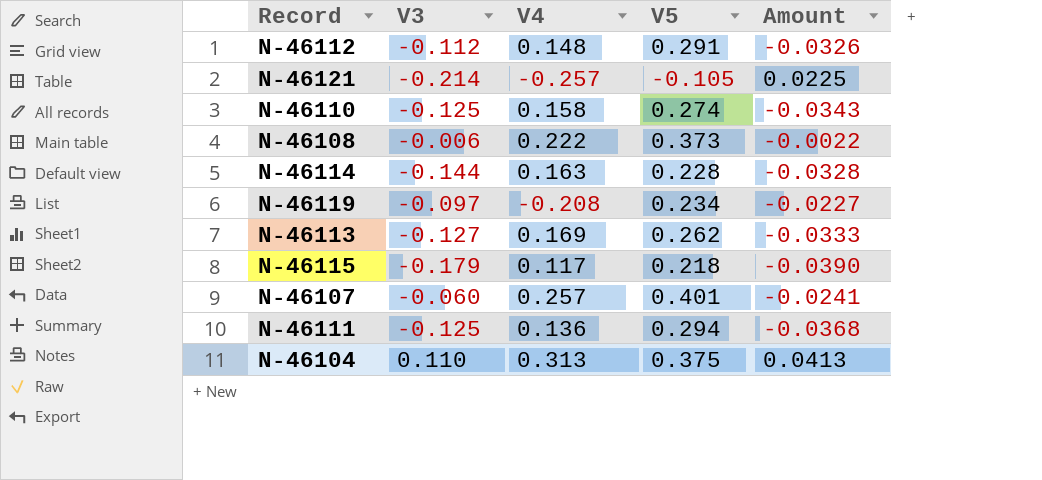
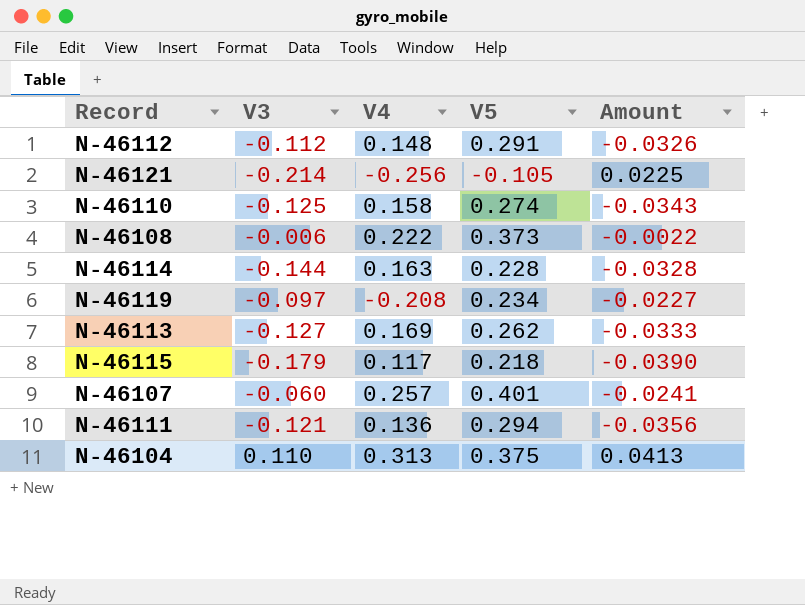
N-46121 | V4: -0.257 -> -0.256
N-46111 | V3: -0.125 -> -0.121
N-46111 | Amount: -0.0368 -> -0.0356

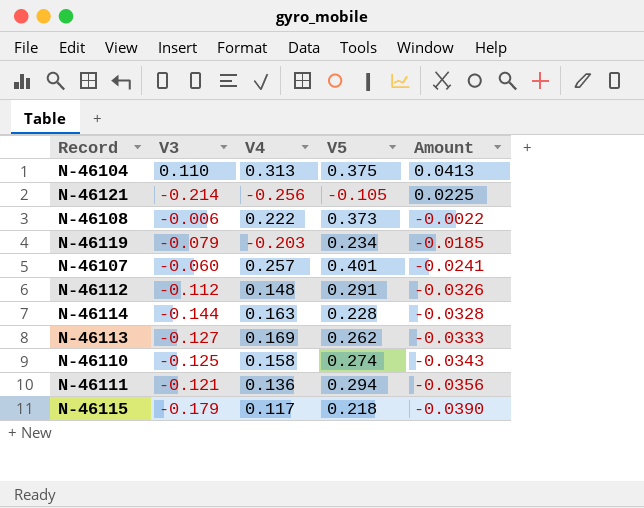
row order: none -> Amount descending
N-46119 | V3: -0.097 -> -0.079
N-46119 | V4: -0.208 -> -0.203
N-46119 | Amount: -0.0227 -> -0.0185

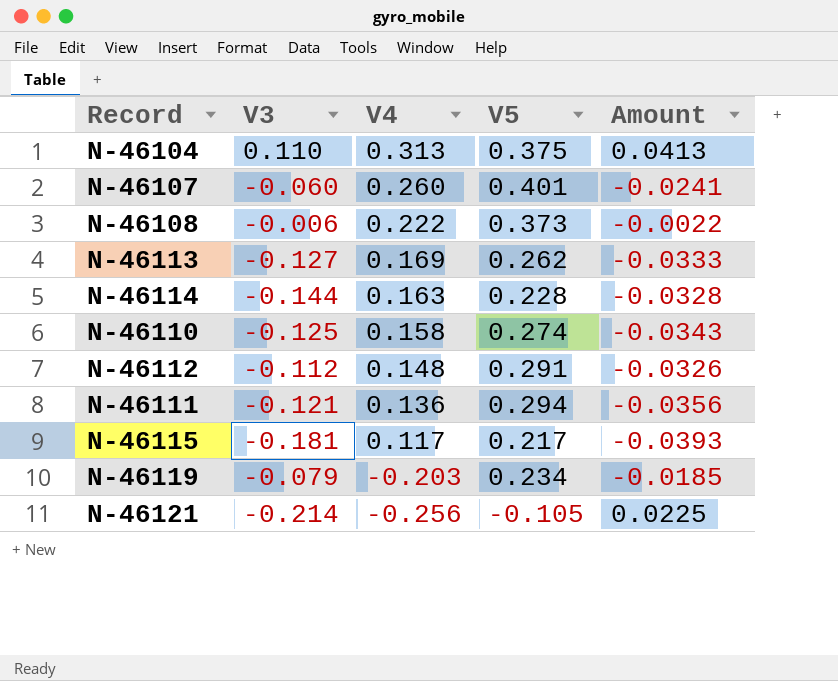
row order: Amount descending -> V4 descending
N-46107 | V4: 0.257 -> 0.260
N-46115 | V3: -0.179 -> -0.181
N-46115 | V5: 0.218 -> 0.217
N-46115 | Amount: -0.0390 -> -0.0393

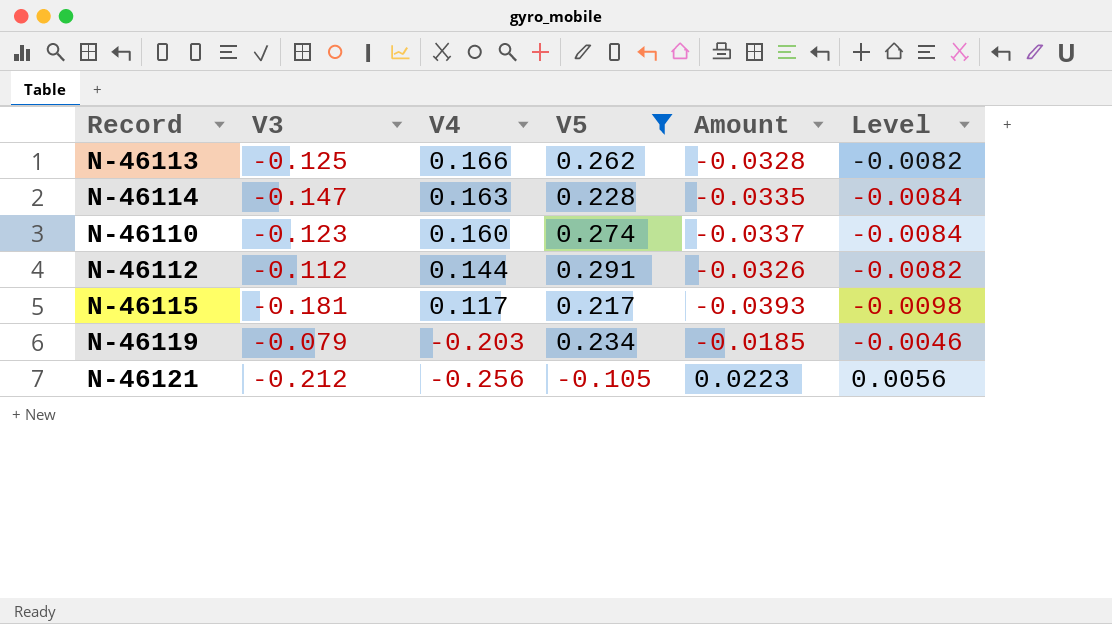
filter: none -> V5 <= 0.291
column Level | formula: none -> [Amount] * 0.25
N-46113 | V3: -0.127 -> -0.125
N-46113 | V4: 0.169 -> 0.166
N-46113 | Amount: -0.0333 -> -0.0328
N-46114 | V3: -0.144 -> -0.147
N-46114 | Amount: -0.0328 -> -0.0335
N-46110 | V3: -0.125 -> -0.123
N-46110 | V4: 0.158 -> 0.160
N-46110 | Amount: -0.0343 -> -0.0337
N-46112 | V4: 0.148 -> 0.144
N-46121 | V3: -0.214 -> -0.212
N-46121 | Amount: 0.0225 -> 0.0223

